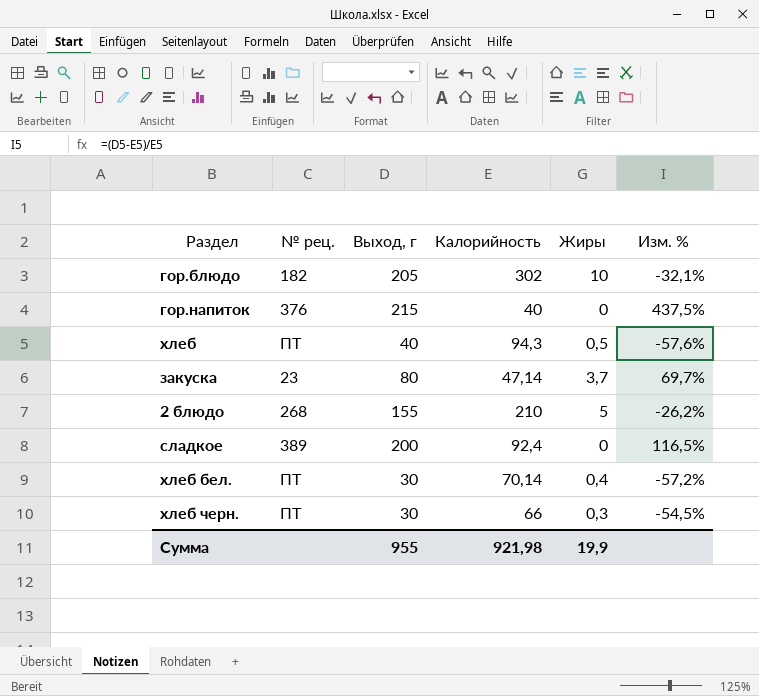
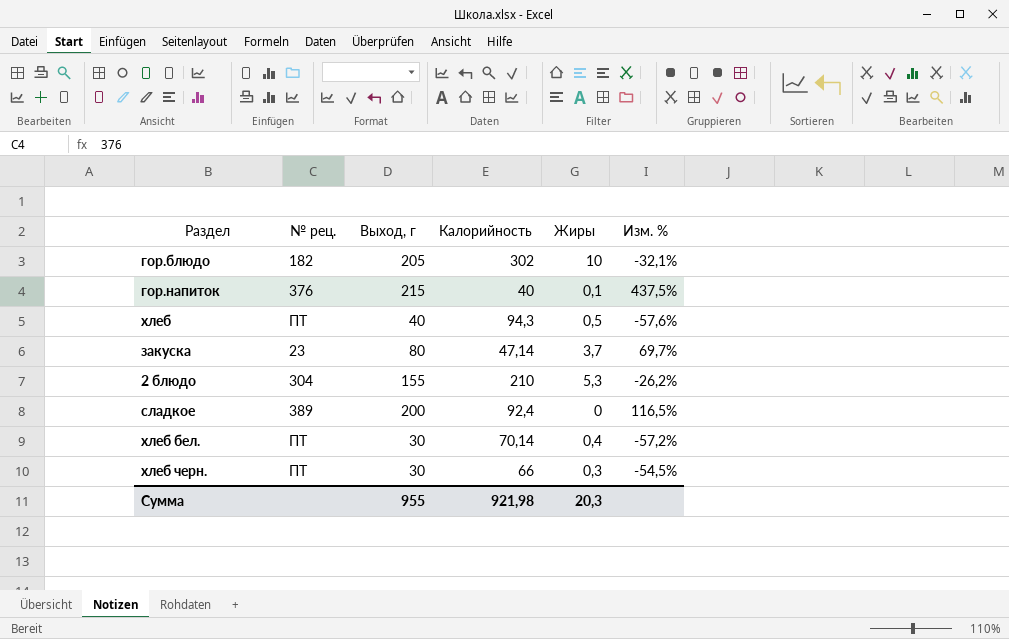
гор.напиток | Жиры: 0 -> 0,1
2 блюдо | № рец.: 268 -> 304
2 блюдо | Жиры: 5 -> 5,3
Сумма | Жиры: 19,9 -> 20,3

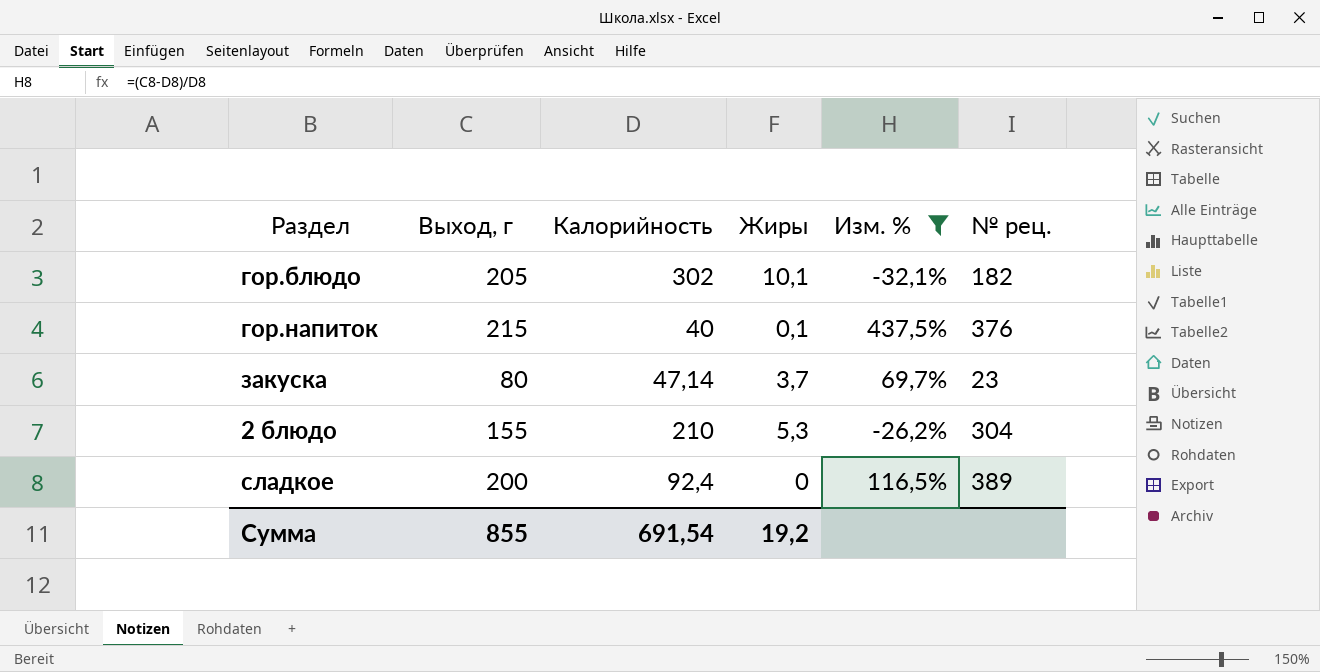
filter: none -> Изм. % >= -32,1%
column № рец. | position: 2 -> 6
гор.блюдо | Жиры: 10 -> 10,1
Сумма | Выход, г: 955 -> 855
Сумма | Калорийность: 921,98 -> 691,54
Сумма | Жиры: 20,3 -> 19,2

